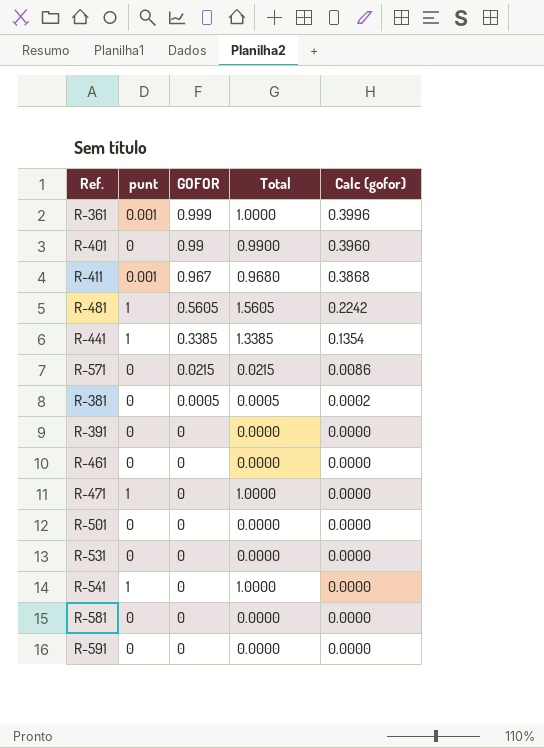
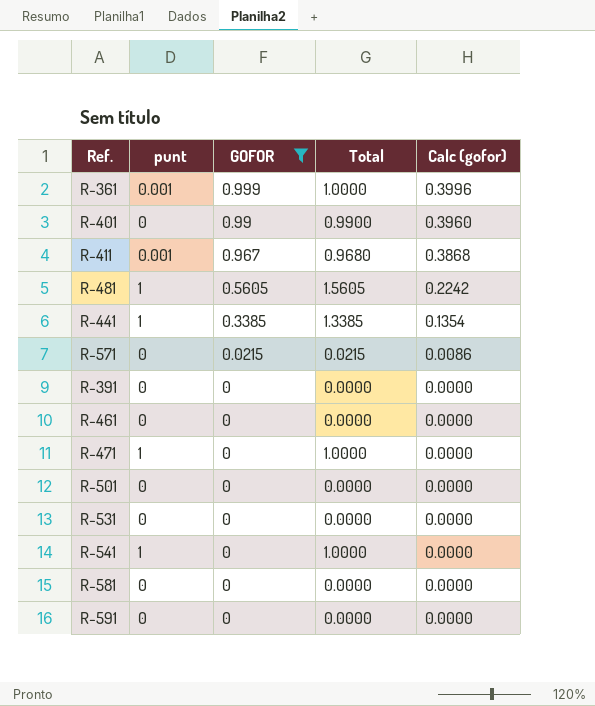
filter: none -> GOFOR != 0.0005

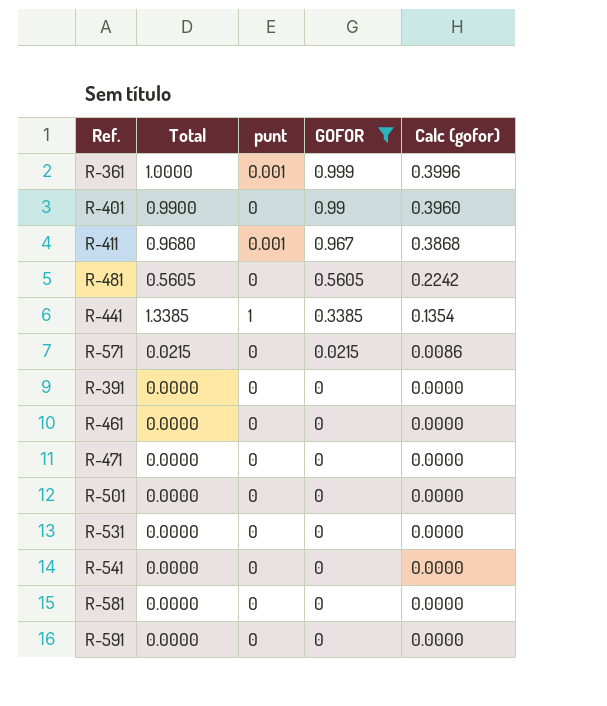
column Total | position: 4 -> 2
R-481 | Total: 1.5605 -> 0.5605
R-481 | punt: 1 -> 0
R-471 | Total: 1.0000 -> 0.0000
R-471 | punt: 1 -> 0
R-541 | Total: 1.0000 -> 0.0000
R-541 | punt: 1 -> 0

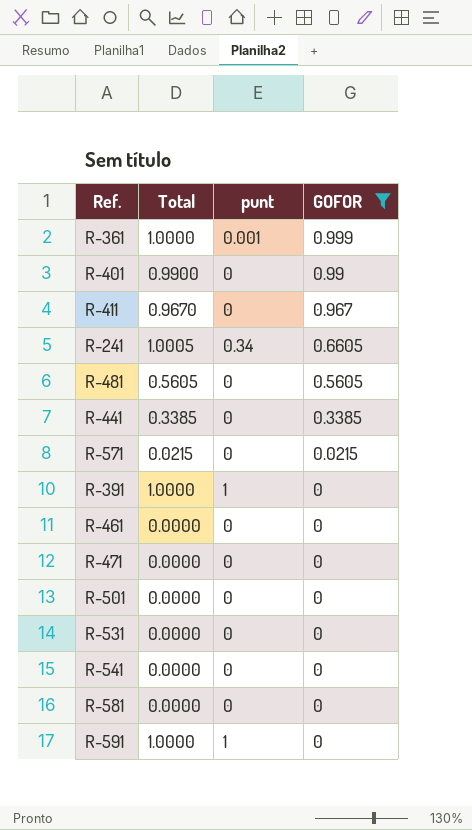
column Calc (gofor) | formula: [GOFOR] * 0.4 -> none
R-411 | Total: 0.9680 -> 0.9670
R-411 | punt: 0.001 -> 0
row R-241: none -> 1.0005 | 0.34 | 0.6605
R-441 | Total: 1.3385 -> 0.3385
R-441 | punt: 1 -> 0
R-391 | Total: 0.0000 -> 1.0000
R-391 | punt: 0 -> 1
R-591 | Total: 0.0000 -> 1.0000
R-591 | punt: 0 -> 1

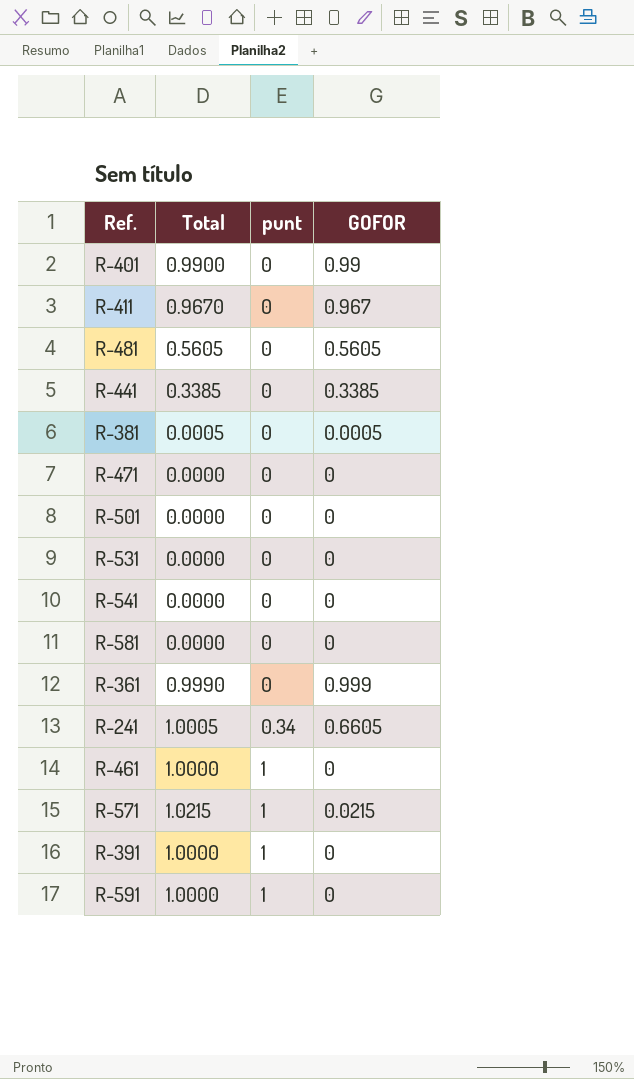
filter: GOFOR != 0.0005 -> none
row order: GOFOR descending -> punt ascending
R-361 | Total: 1.0000 -> 0.9990
R-361 | punt: 0.001 -> 0
R-461 | Total: 0.0000 -> 1.0000
R-461 | punt: 0 -> 1
R-571 | Total: 0.0215 -> 1.0215
R-571 | punt: 0 -> 1

